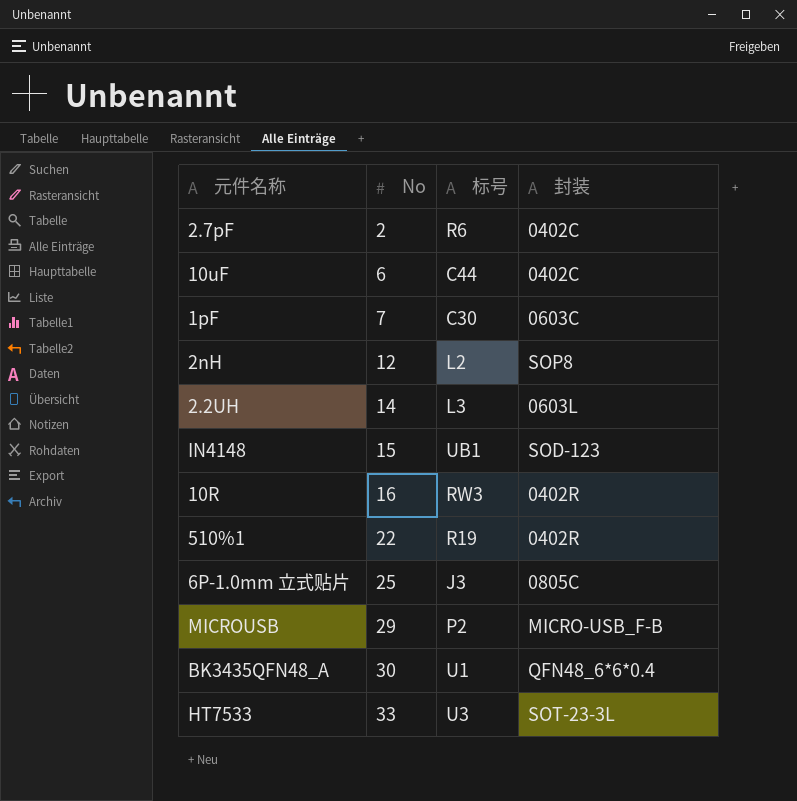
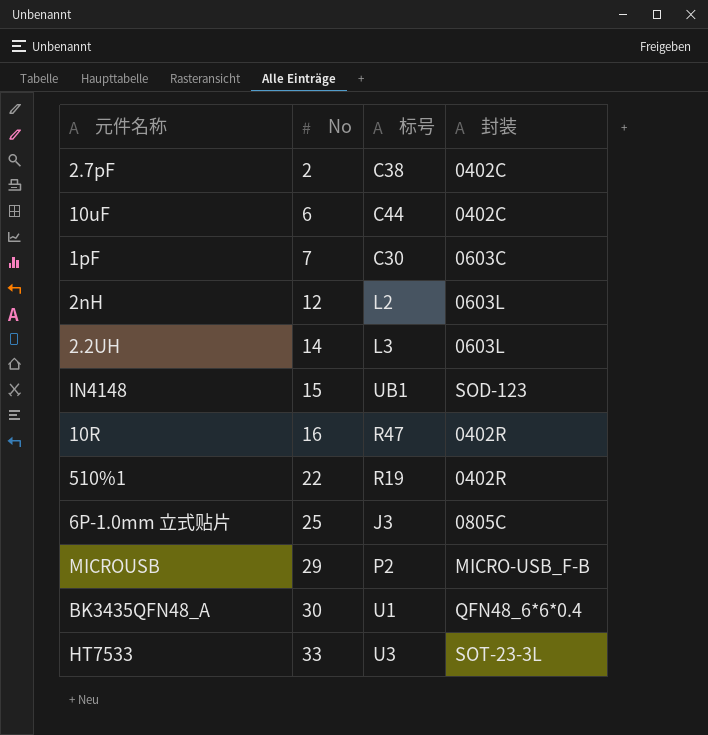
2.7pF | 标号: R6 -> C38
2nH | 封装: SOP8 -> 0603L
10R | 标号: RW3 -> R47

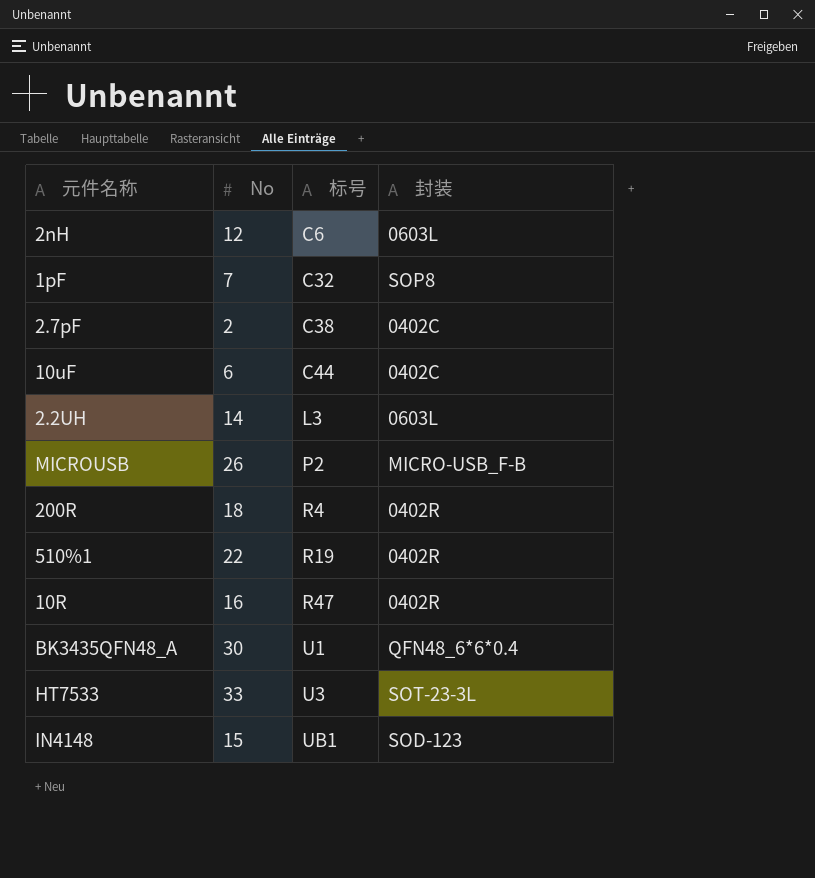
row order: No ascending -> 标号 ascending
row 6P-1.0mm 立式贴片: 25 | J3 | 0805C -> none
2nH | 标号: L2 -> C6
1pF | 标号: C30 -> C32
1pF | 封装: 0603C -> SOP8
MICROUSB | No: 29 -> 26
row 200R: none -> 18 | R4 | 0402R

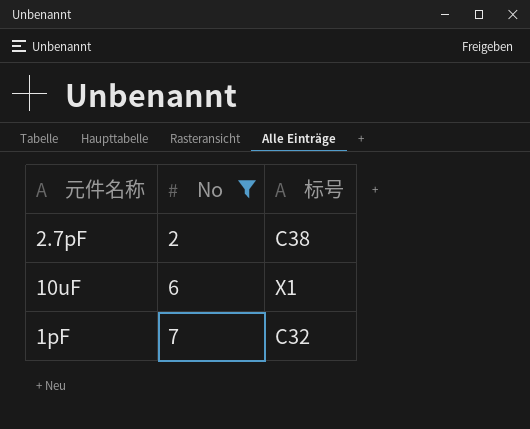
filter: none -> No <= 7
row order: 标号 ascending -> No ascending
column 封装 | position: 4 -> none
10uF | 标号: C44 -> X1

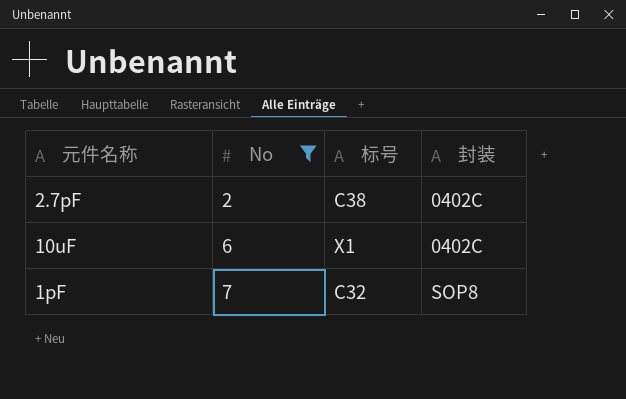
column 封装 | position: none -> 4

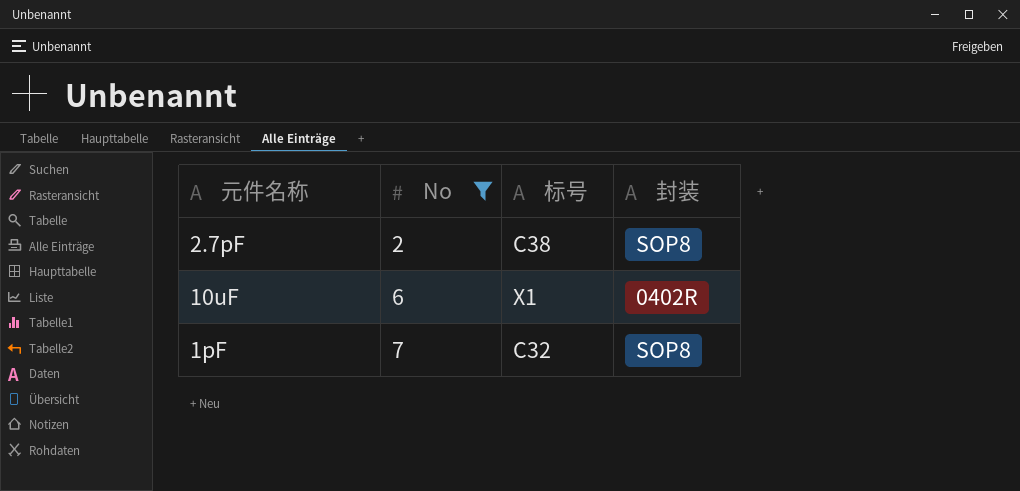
2.7pF | 封装: 0402C -> SOP8
10uF | 封装: 0402C -> 0402R

